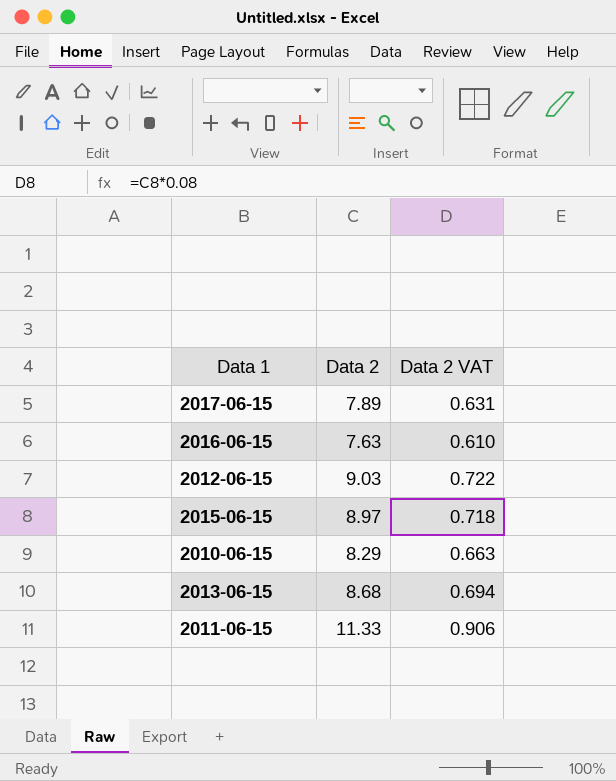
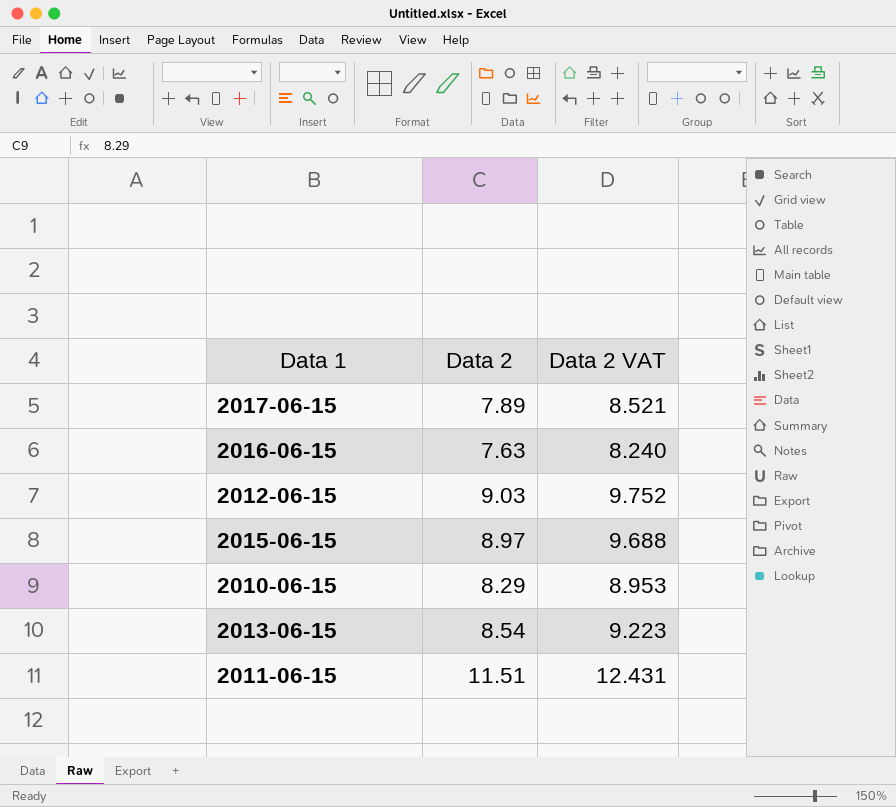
column Data 2 VAT | formula: [Data 2] * 0.08 -> [Data 2] * 1.08
2013-06-15 | Data 2: 8.68 -> 8.54
2011-06-15 | Data 2: 11.33 -> 11.51

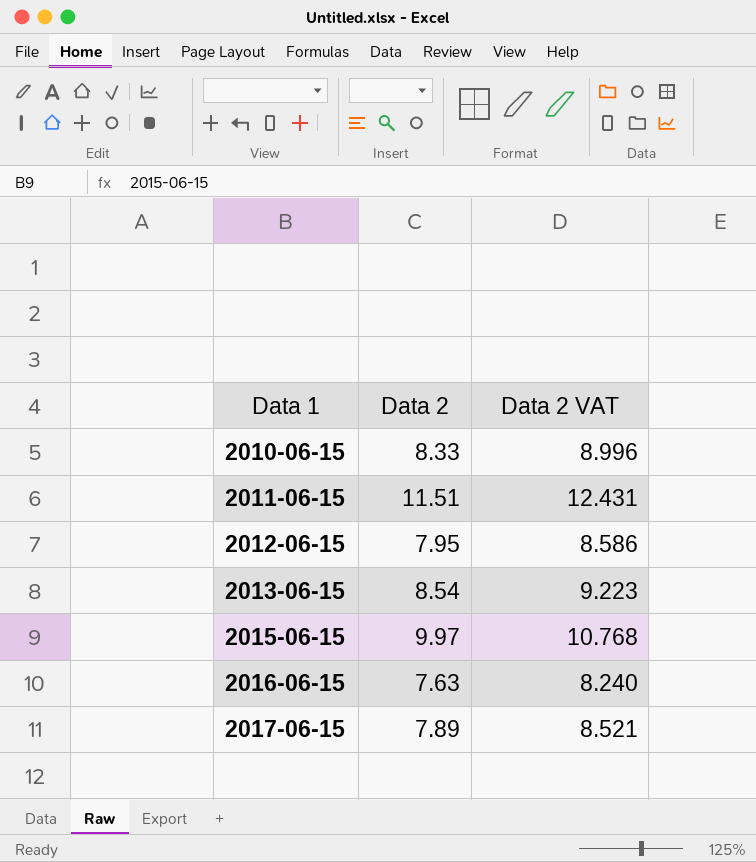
row order: none -> Data 1 ascending
2010-06-15 | Data 2: 8.29 -> 8.33
2010-06-15 | Data 2 VAT: 8.953 -> 8.996
2012-06-15 | Data 2: 9.03 -> 7.95
2012-06-15 | Data 2 VAT: 9.752 -> 8.586
2015-06-15 | Data 2: 8.97 -> 9.97
2015-06-15 | Data 2 VAT: 9.688 -> 10.768

